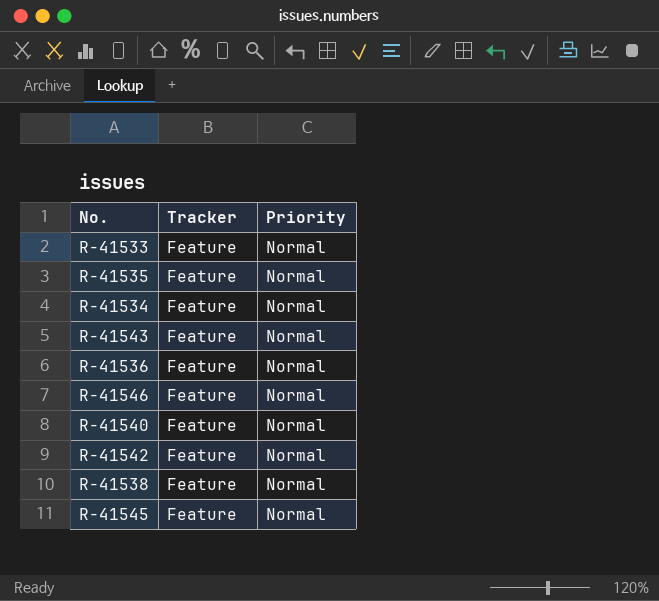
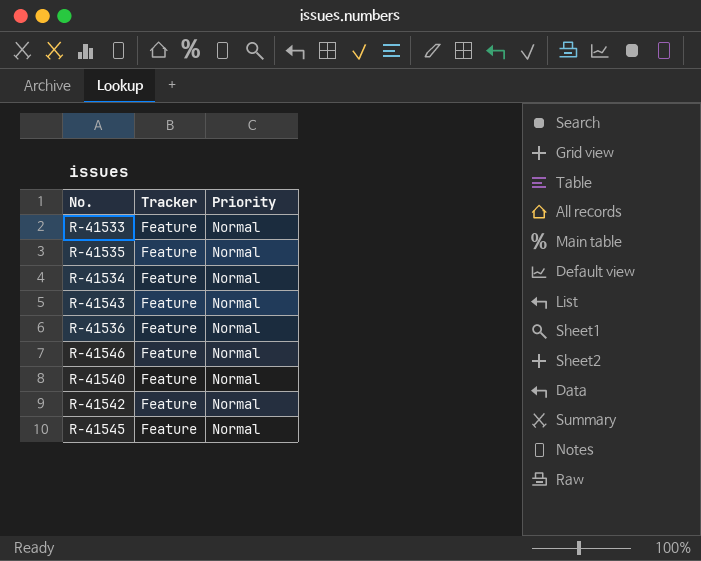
row R-41538: Feature | Normal -> none

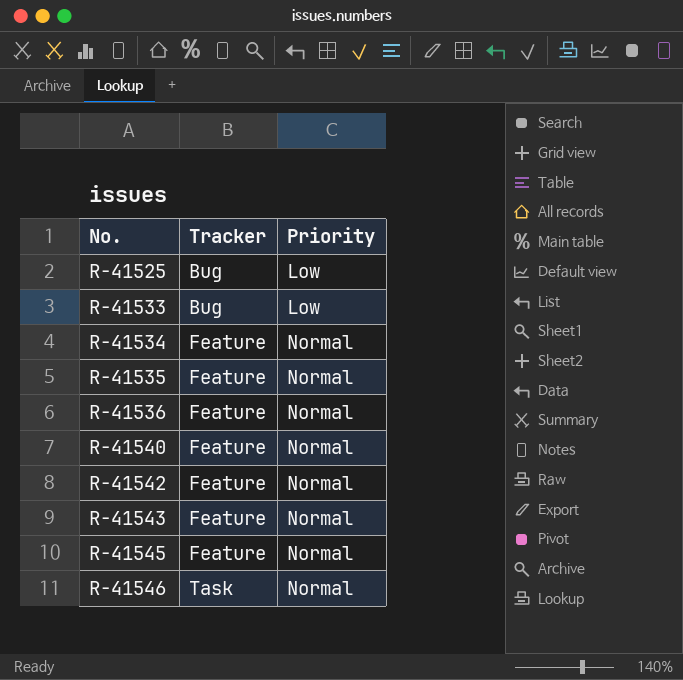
row order: none -> No. ascending
row R-41525: none -> Bug | Low
R-41533 | Tracker: Feature -> Bug
R-41533 | Priority: Normal -> Low
R-41546 | Tracker: Feature -> Task

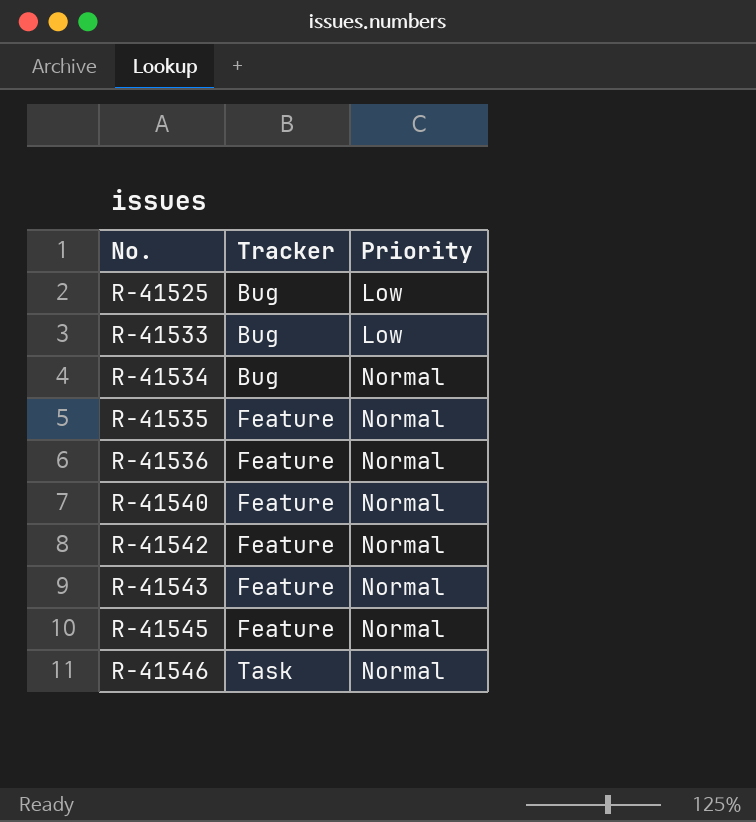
R-41534 | Tracker: Feature -> Bug

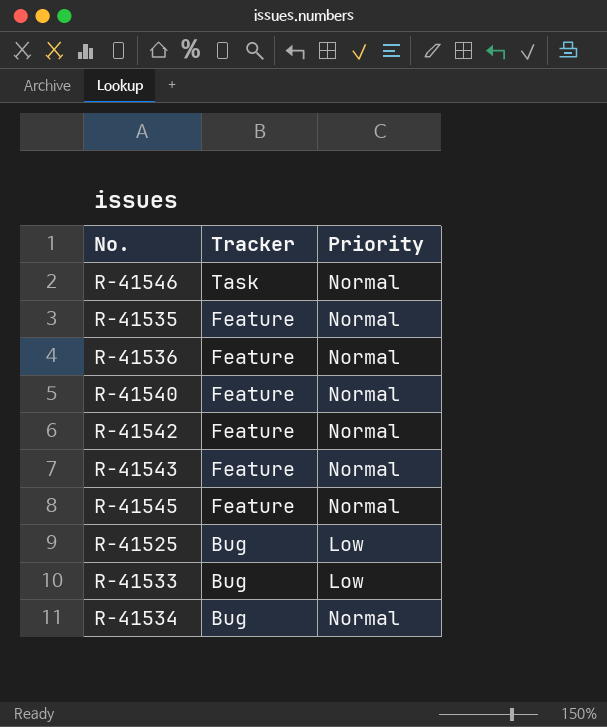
row order: No. ascending -> Tracker descending

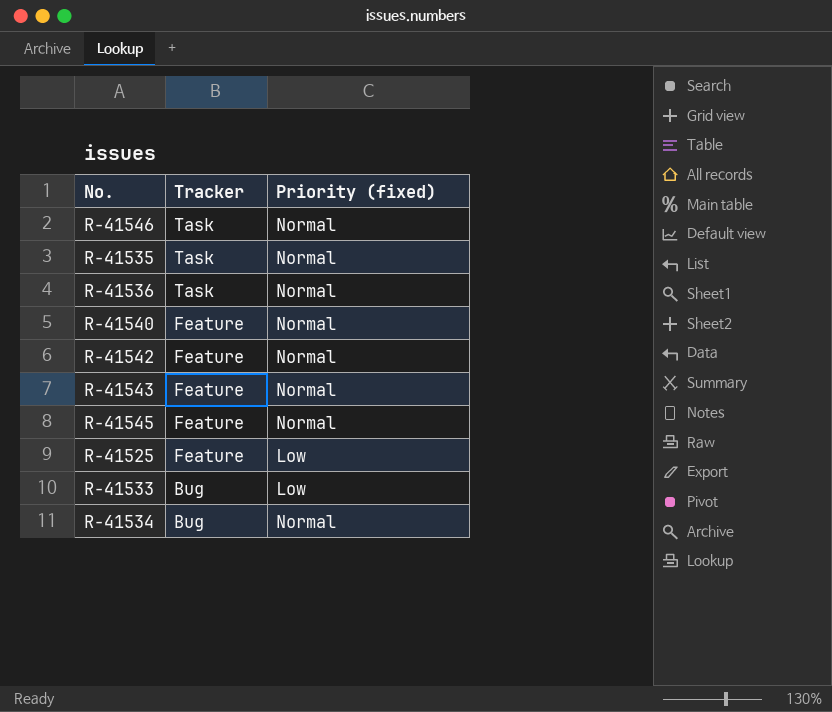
column name: Priority -> Priority (fixed)
R-41535 | Tracker: Feature -> Task
R-41536 | Tracker: Feature -> Task
R-41525 | Tracker: Bug -> Feature

